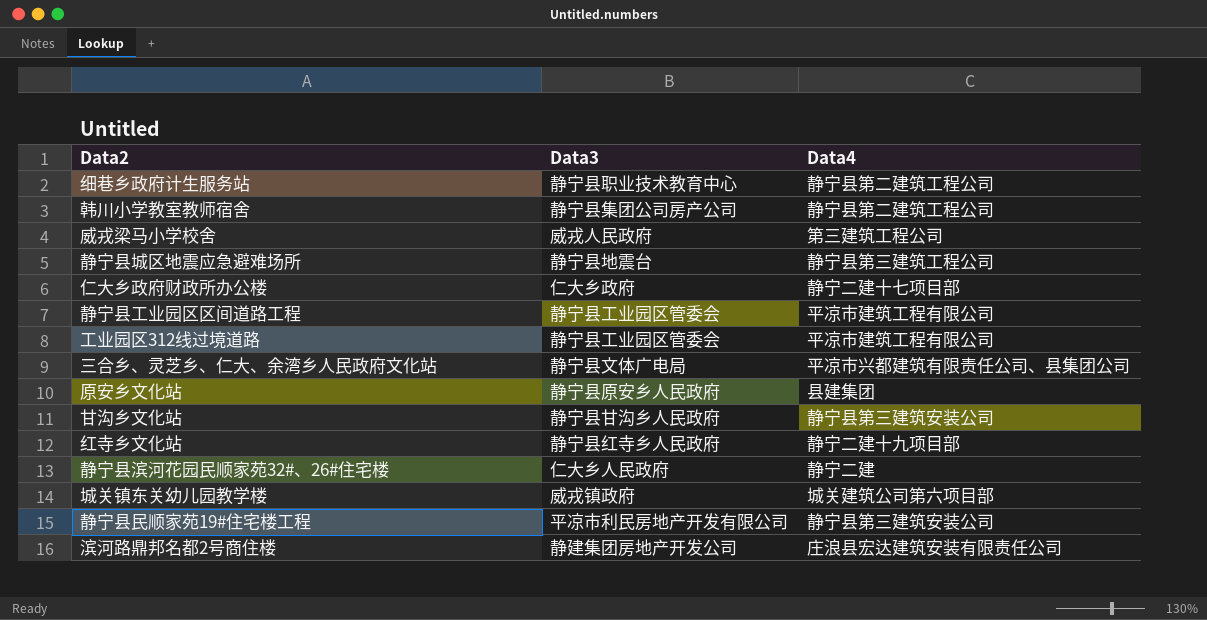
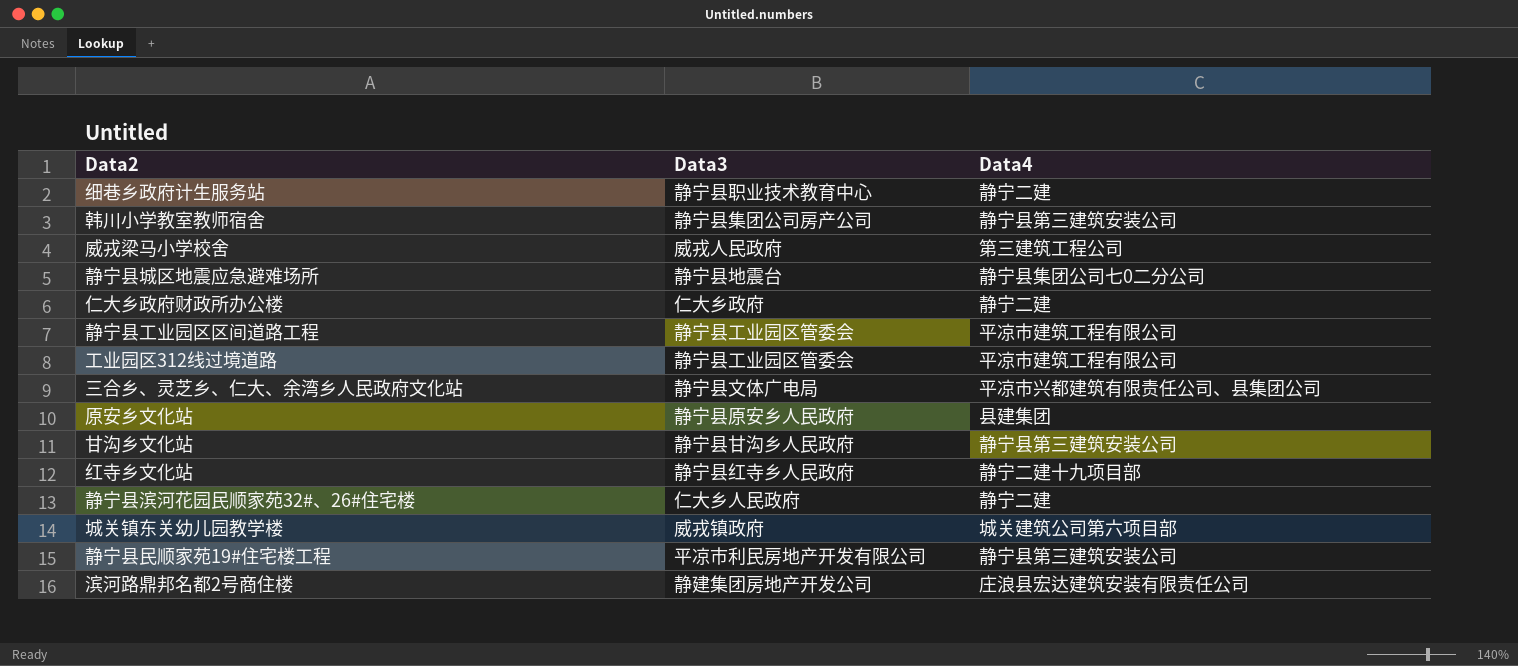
细巷乡政府计生服务站 | Data4: 静宁县第二建筑工程公司 -> 静宁二建
韩川小学教室教师宿舍 | Data4: 静宁县第二建筑工程公司 -> 静宁县第三建筑安装公司
静宁县城区地震应急避难场所 | Data4: 静宁县第三建筑工程公司 -> 静宁县集团公司七0二分公司
仁大乡政府财政所办公楼 | Data4: 静宁二建十七项目部 -> 静宁二建

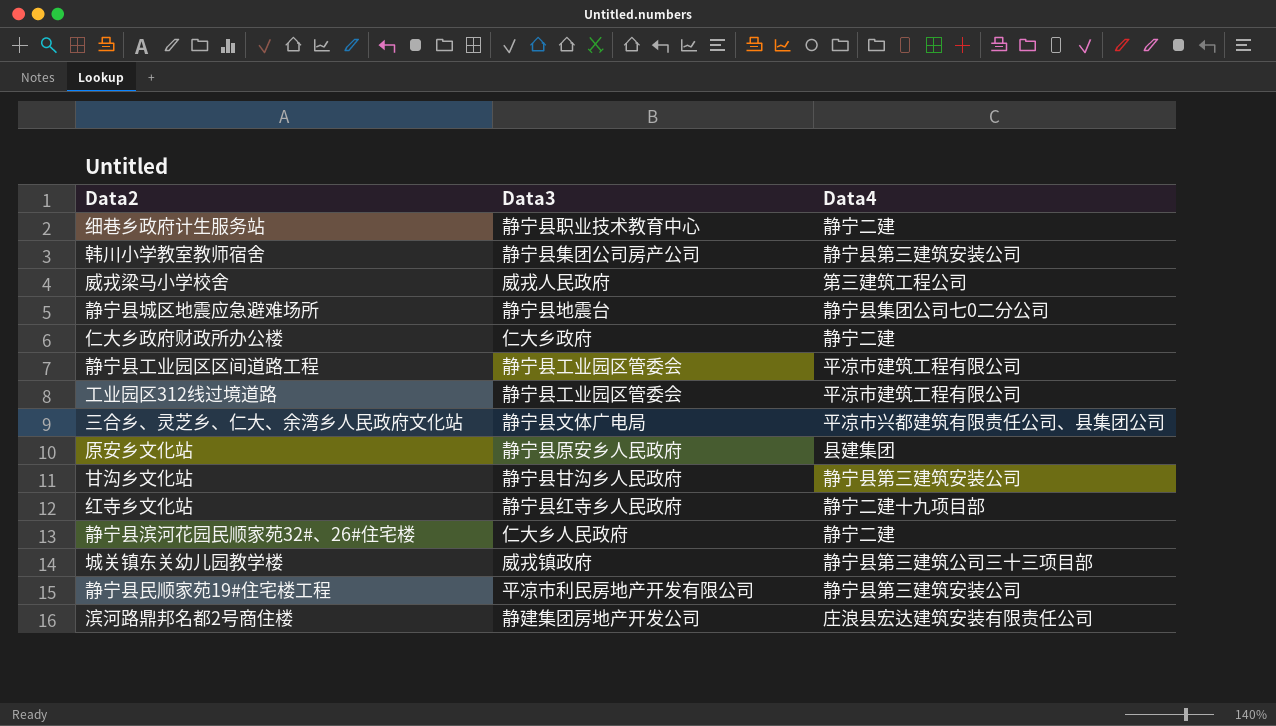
城关镇东关幼儿园教学楼 | Data4: 城关建筑公司第六项目部 -> 静宁县第三建筑公司三十三项目部

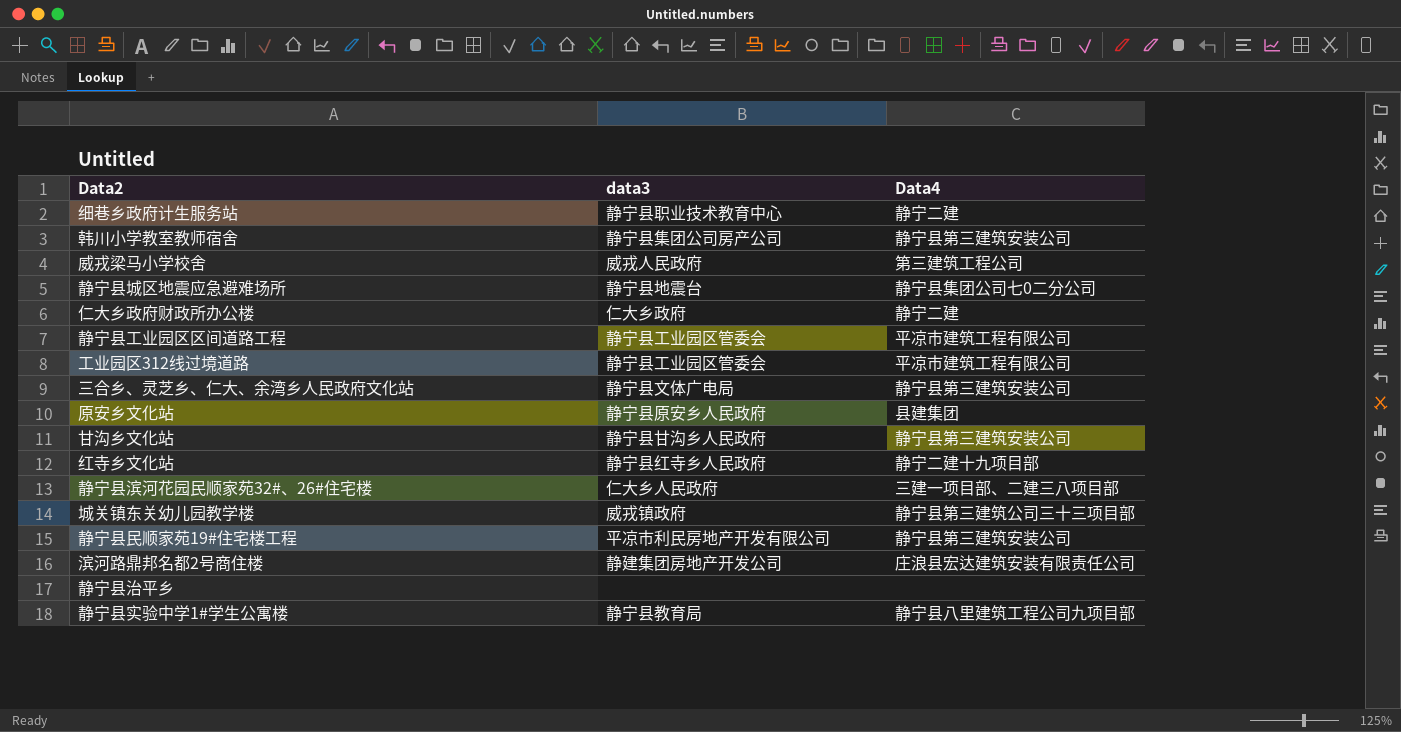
column name: Data3 -> data3
三合乡、灵芝乡、仁大、余湾乡人民政府文化站 | Data4: 平凉市兴都建筑有限责任公司、县集团公司 -> 静宁县第三建筑安装公司
静宁县滨河花园民顺家苑32#、26#住宅楼 | Data4: 静宁二建 -> 三建一项目部、二建三八项目部
row 静宁县治平乡: none -> none | none
row 静宁县实验中学1#学生公寓楼: none -> 静宁县教育局 | 静宁县八里建筑工程公司九项目部

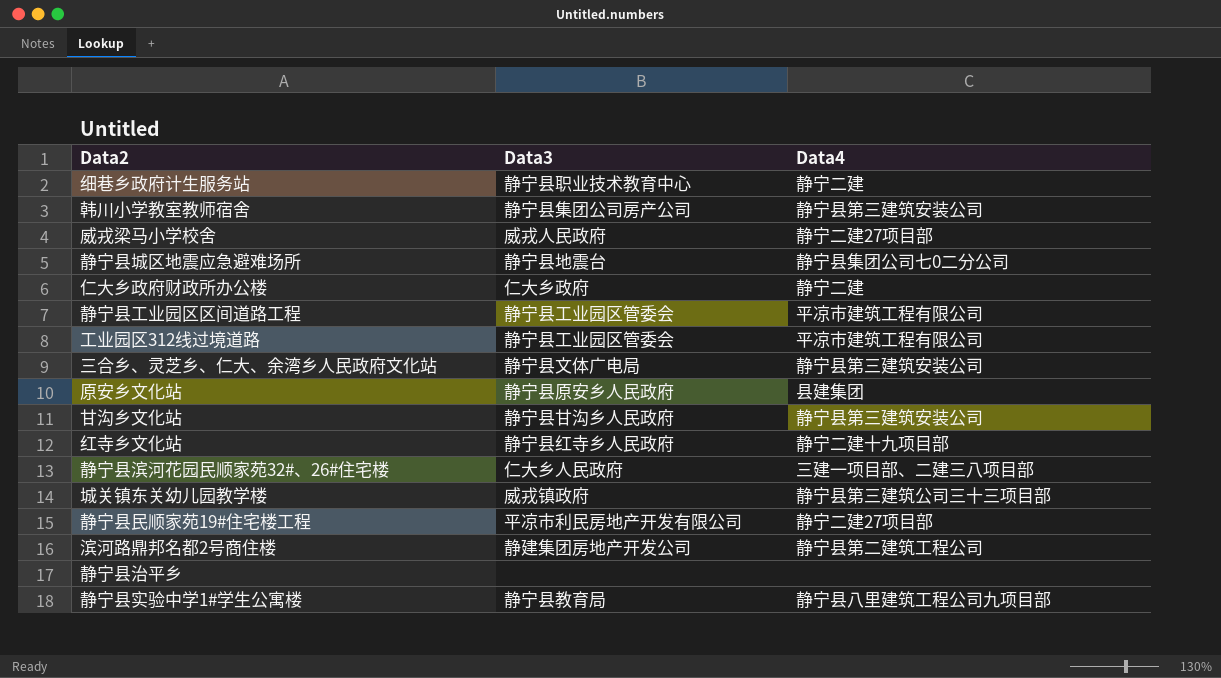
column name: data3 -> Data3
威戎梁马小学校舍 | Data4: 第三建筑工程公司 -> 静宁二建27项目部
静宁县民顺家苑19#住宅楼工程 | Data4: 静宁县第三建筑安装公司 -> 静宁二建27项目部
滨河路鼎邦名都2号商住楼 | Data4: 庄浪县宏达建筑安装有限责任公司 -> 静宁县第二建筑工程公司

